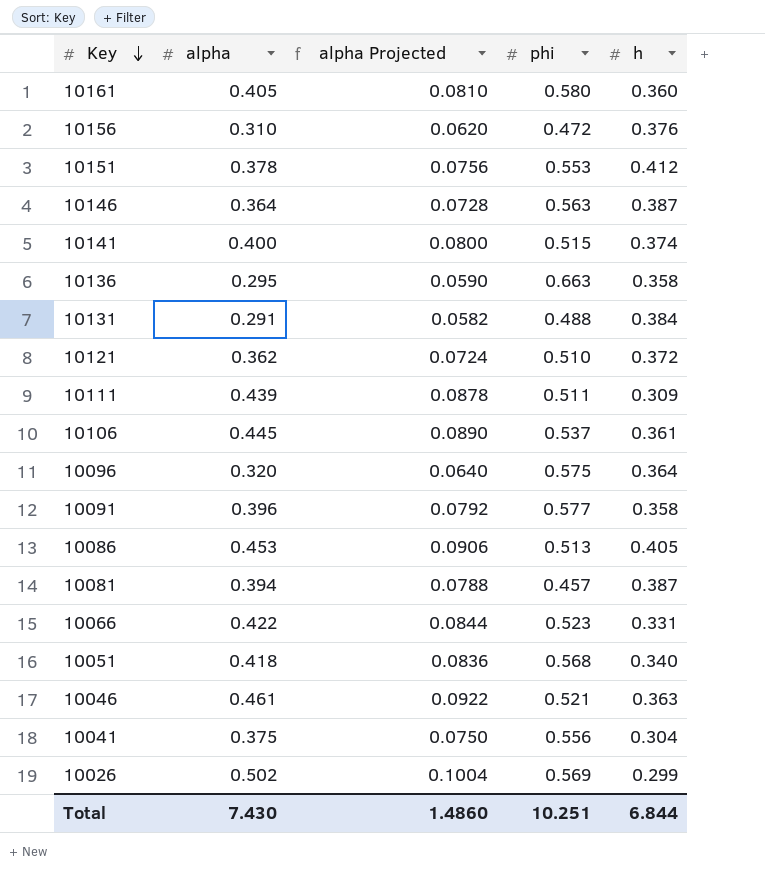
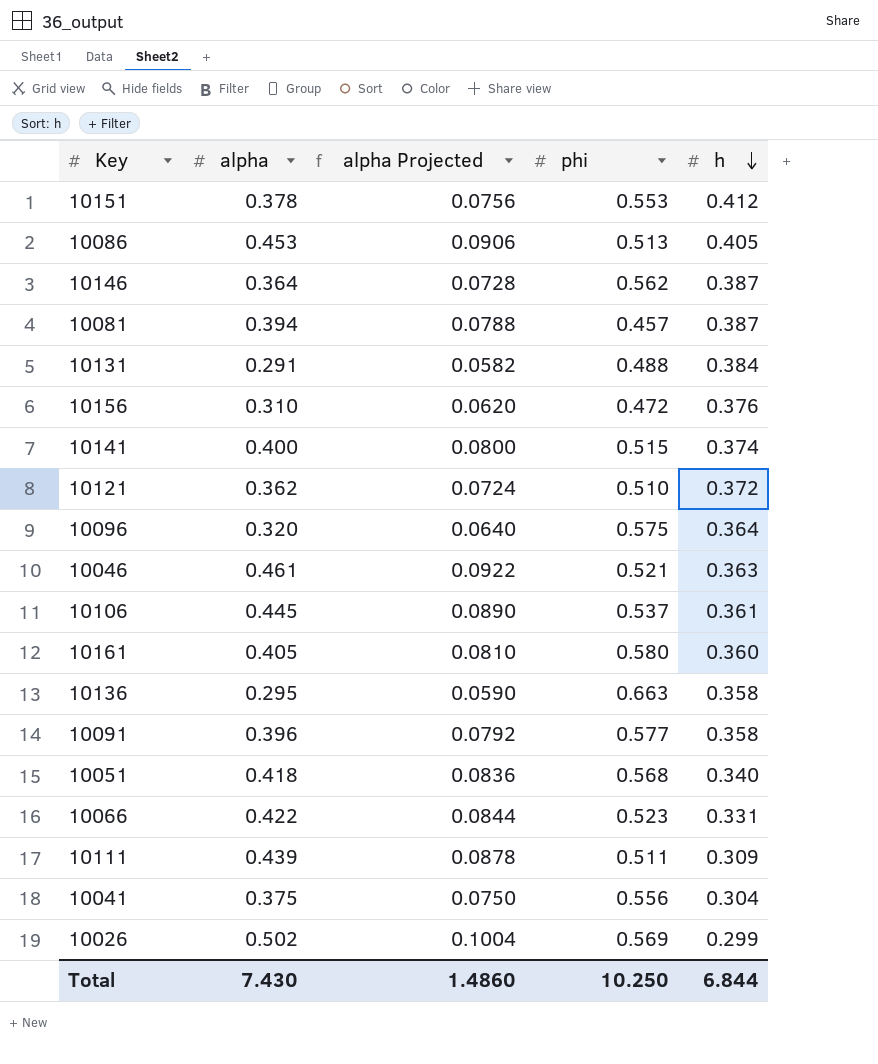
row order: Key descending -> h descending
10146 | phi: 0.563 -> 0.562
Total | phi: 10.251 -> 10.250

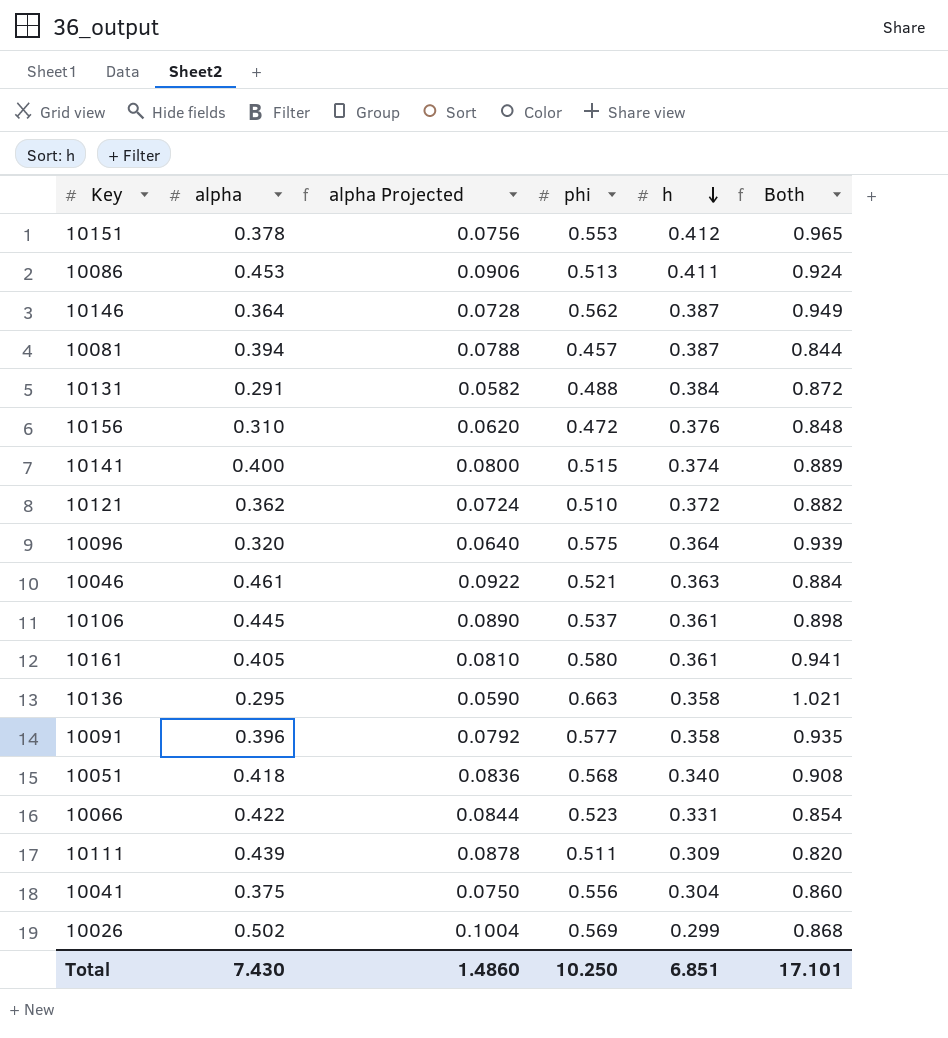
column Both | formula: none -> [phi] + [h]
10086 | h: 0.405 -> 0.411
10161 | h: 0.360 -> 0.361
Total | h: 6.844 -> 6.851

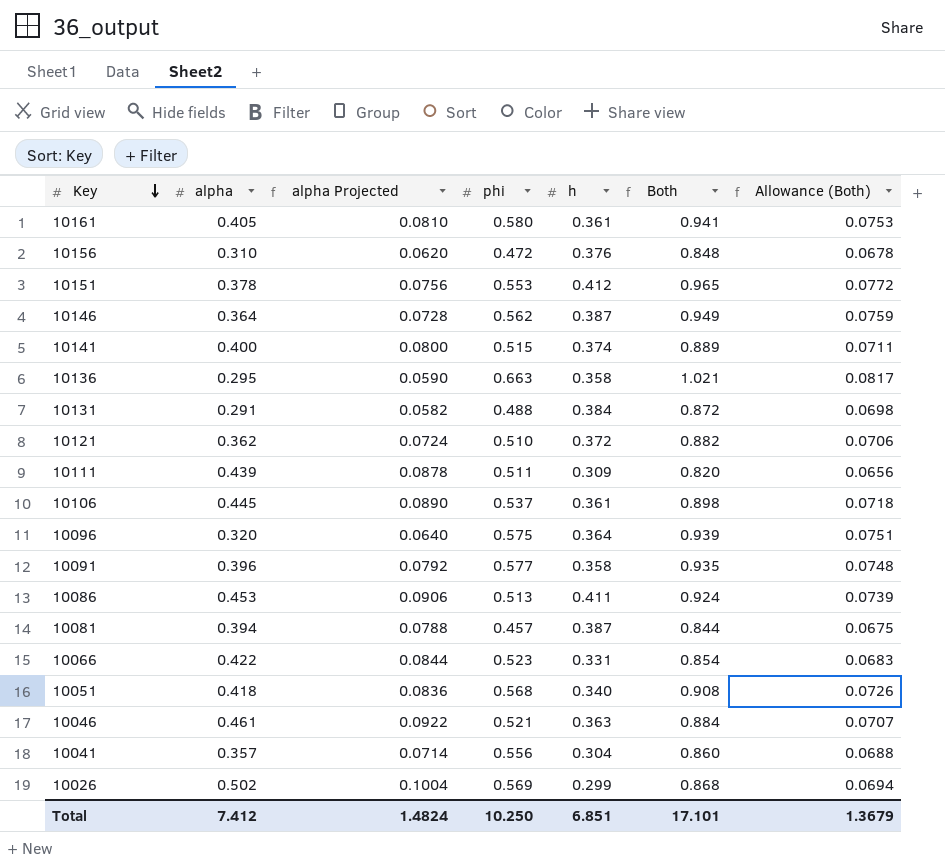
row order: h descending -> Key descending
column Allowance (Both) | formula: none -> [Both] * 0.08
10041 | alpha: 0.375 -> 0.357
10041 | alpha Projected: 0.0750 -> 0.0714
Total | alpha: 7.430 -> 7.412
Total | alpha Projected: 1.4860 -> 1.4824

